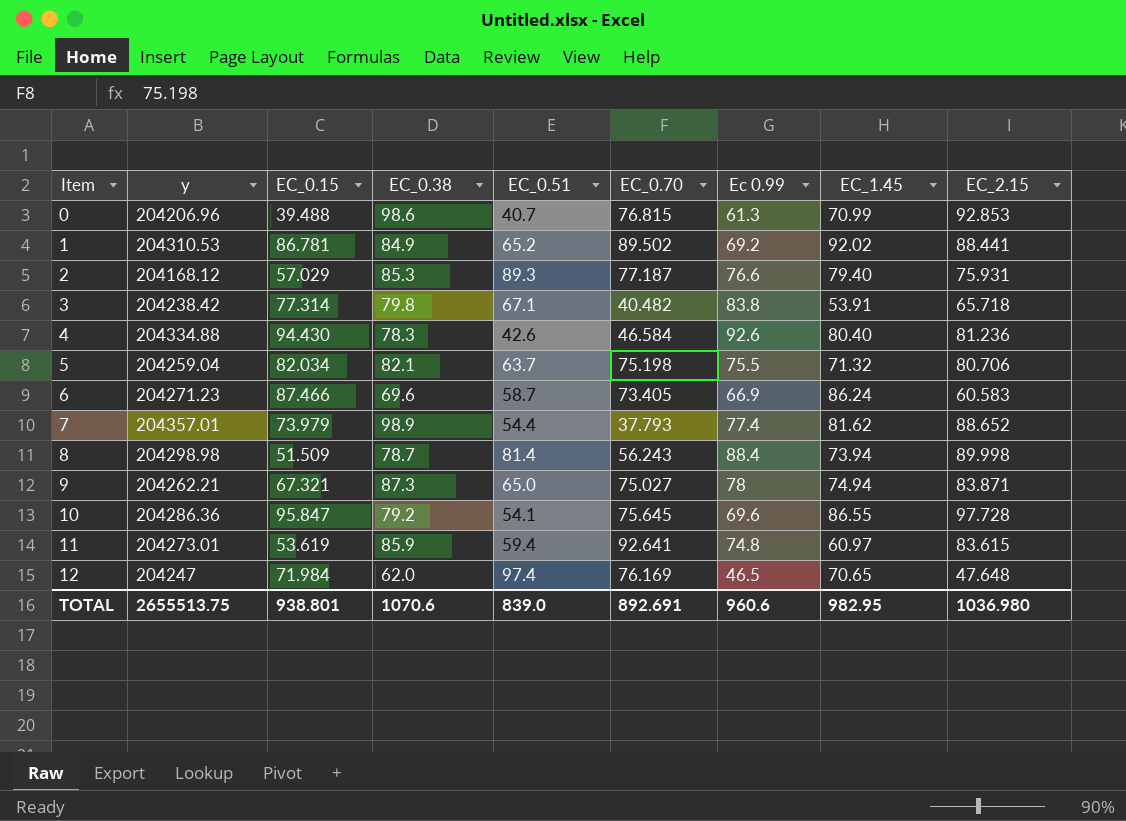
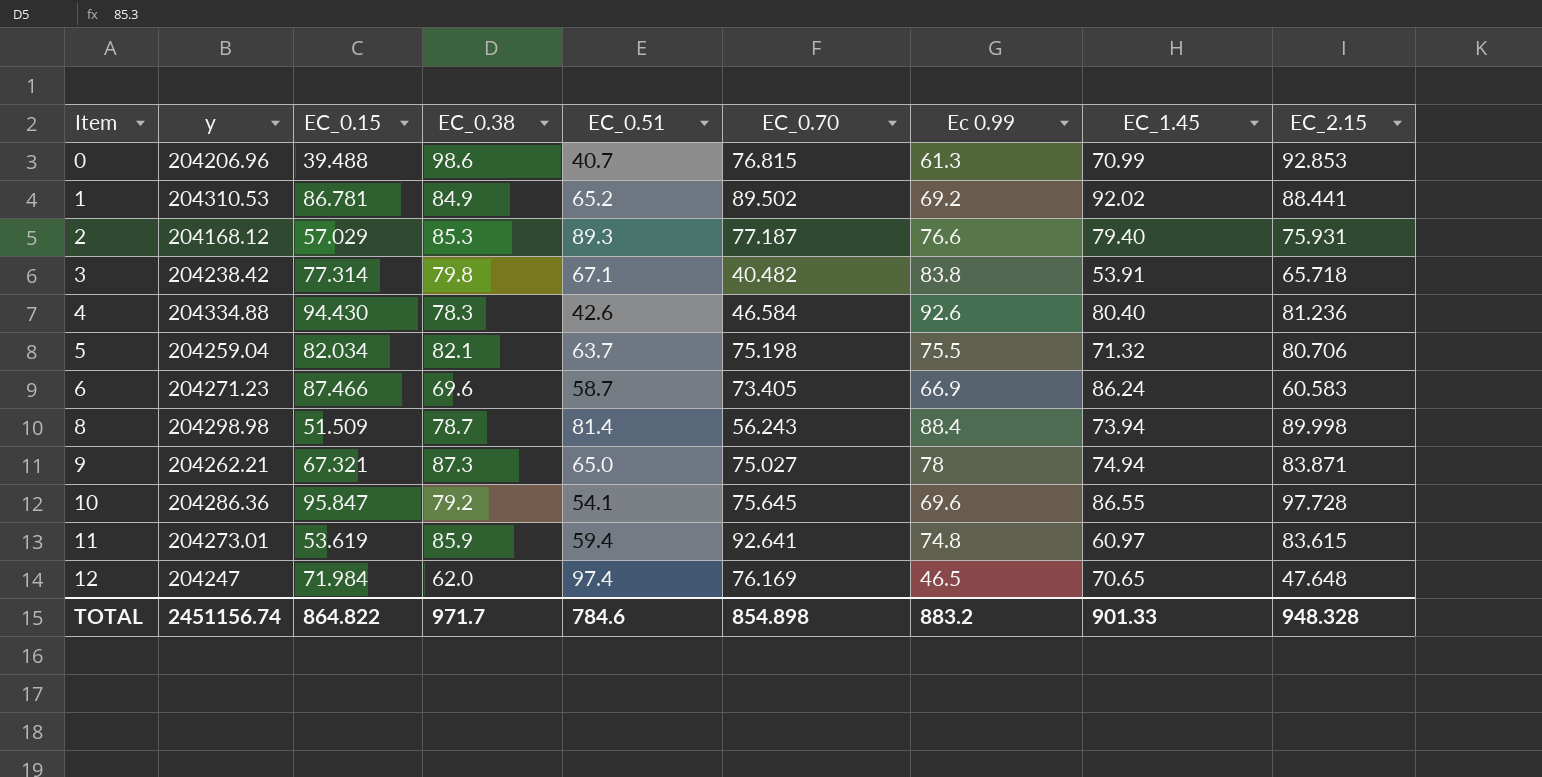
row 7: 204357.01 | 73.979 | 98.9 | 54.4 | 37.793 | 77.4 | 81.62 | 88.652 -> none
TOTAL | y: 2655513.75 -> 2451156.74
TOTAL | EC_0.15: 938.801 -> 864.822
TOTAL | EC_0.38: 1070.6 -> 971.7
TOTAL | EC_0.51: 839.0 -> 784.6
TOTAL | EC_0.70: 892.691 -> 854.898
TOTAL | Ec 0.99: 960.6 -> 883.2
TOTAL | EC_1.45: 982.95 -> 901.33
TOTAL | EC_2.15: 1036.980 -> 948.328

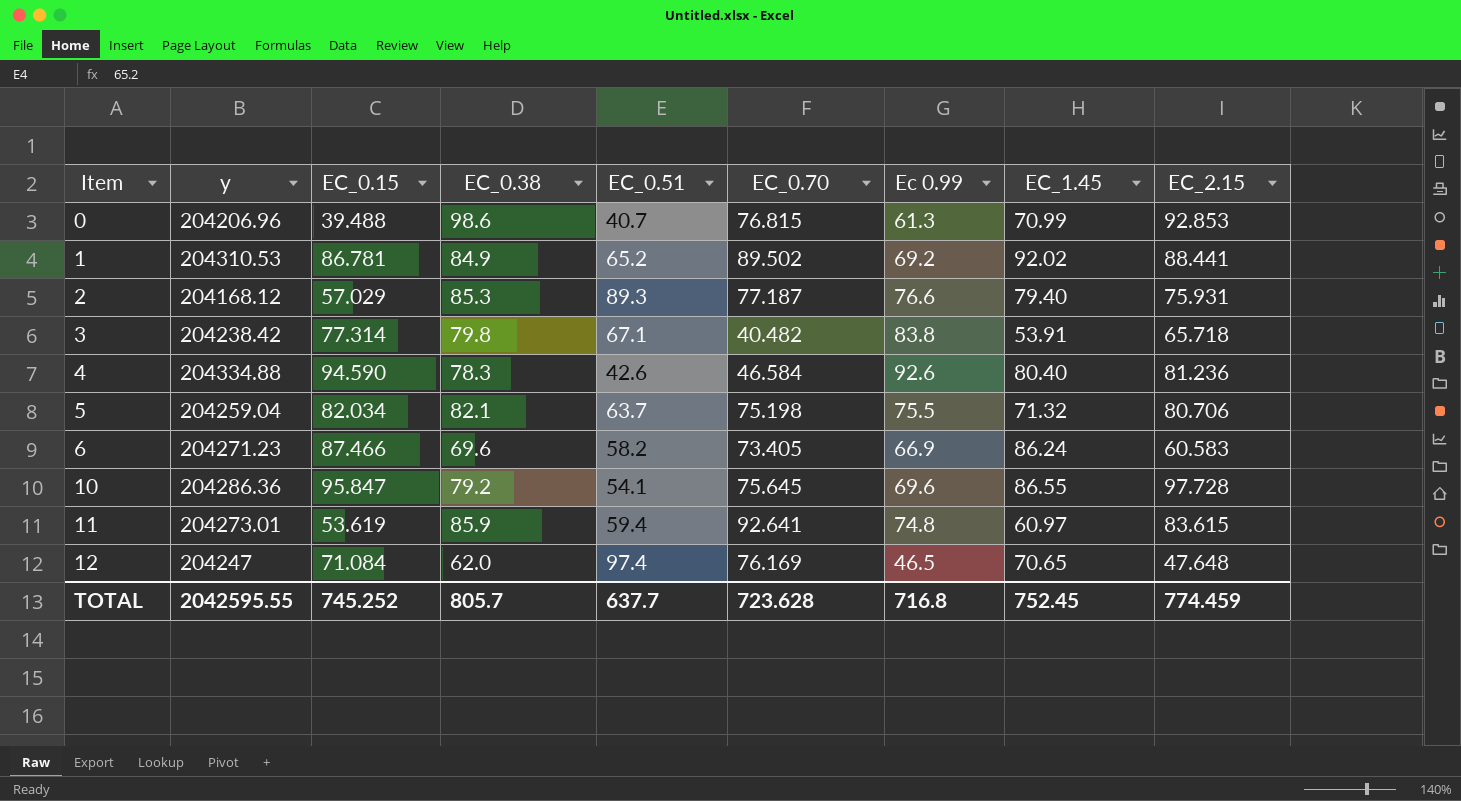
row 8: 204298.98 | 51.509 | 78.7 | 81.4 | 56.243 | 88.4 | 73.94 | 89.998 -> none
row 9: 204262.21 | 67.321 | 87.3 | 65.0 | 75.027 | 78 | 74.94 | 83.871 -> none
4 | EC_0.15: 94.430 -> 94.590
6 | EC_0.51: 58.7 -> 58.2
12 | EC_0.15: 71.984 -> 71.084
TOTAL | y: 2451156.74 -> 2042595.55
TOTAL | EC_0.15: 864.822 -> 745.252
TOTAL | EC_0.38: 971.7 -> 805.7
TOTAL | EC_0.51: 784.6 -> 637.7
TOTAL | EC_0.70: 854.898 -> 723.628
TOTAL | Ec 0.99: 883.2 -> 716.8
TOTAL | EC_1.45: 901.33 -> 752.45
TOTAL | EC_2.15: 948.328 -> 774.459

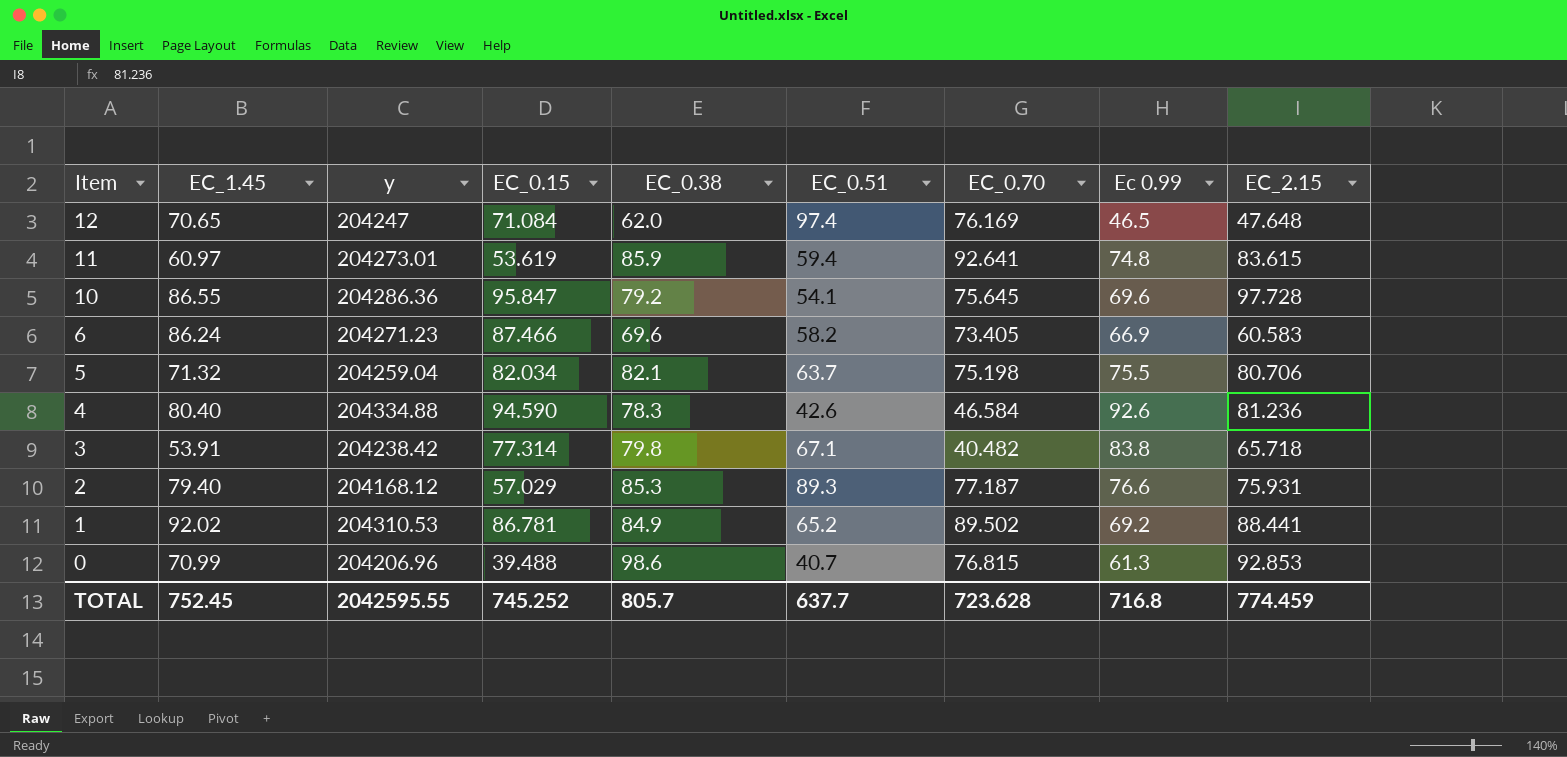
row order: Item ascending -> Item descending
column EC_1.45 | position: 8 -> 2

